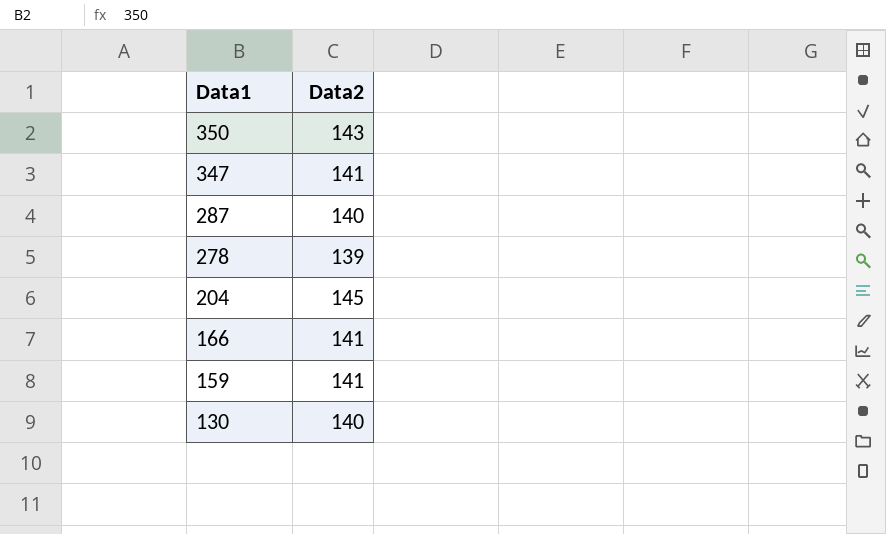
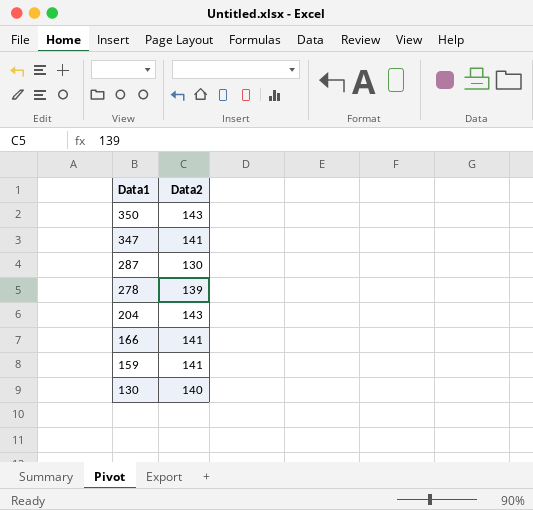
287 | Data2: 140 -> 130
204 | Data2: 145 -> 143

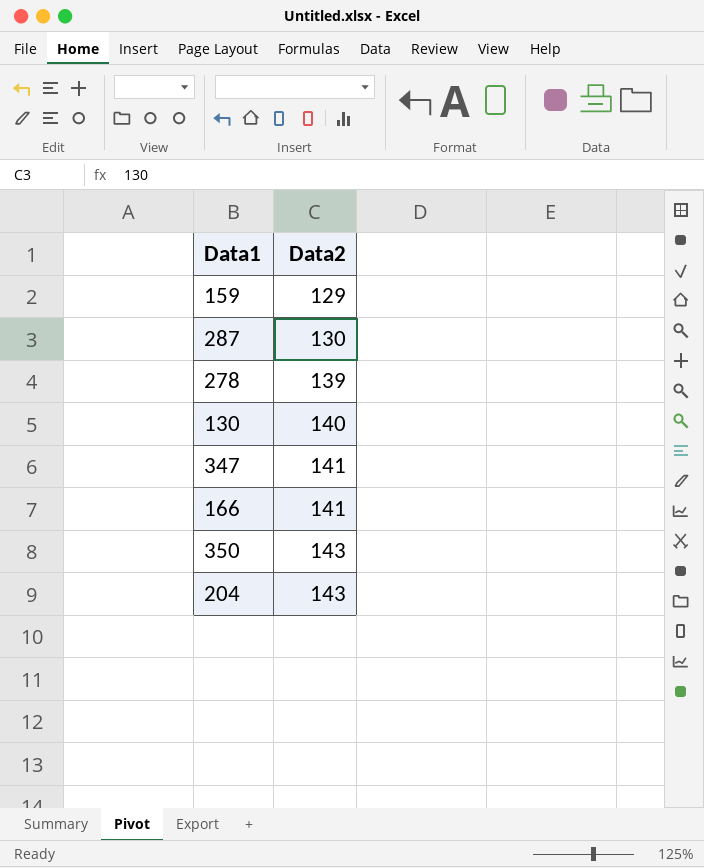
row order: Data1 descending -> Data2 ascending
159 | Data2: 141 -> 129

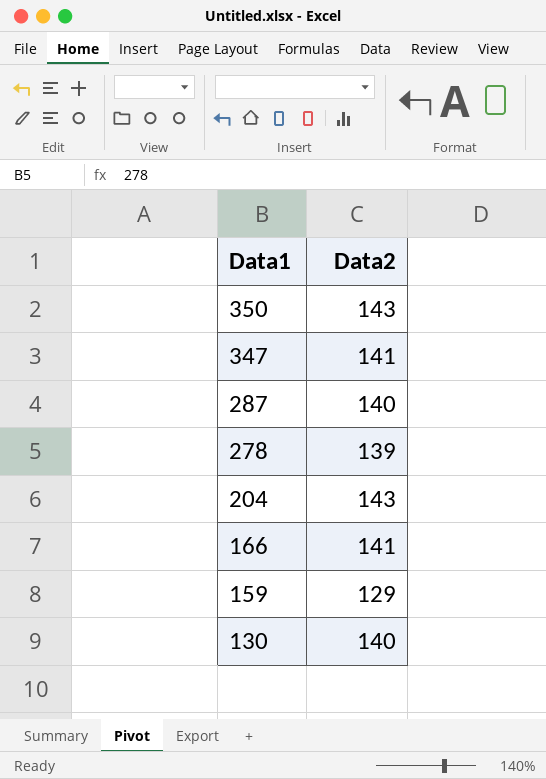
row order: Data2 ascending -> Data1 descending
287 | Data2: 130 -> 140

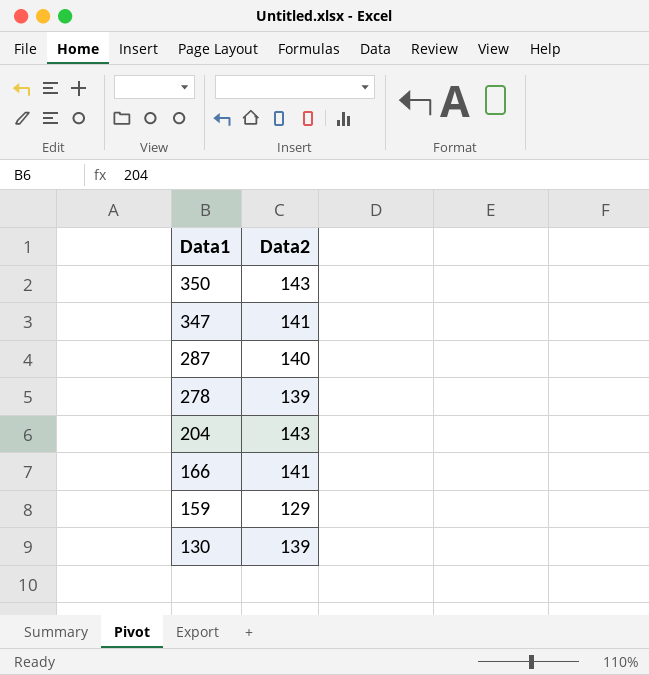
130 | Data2: 140 -> 139

